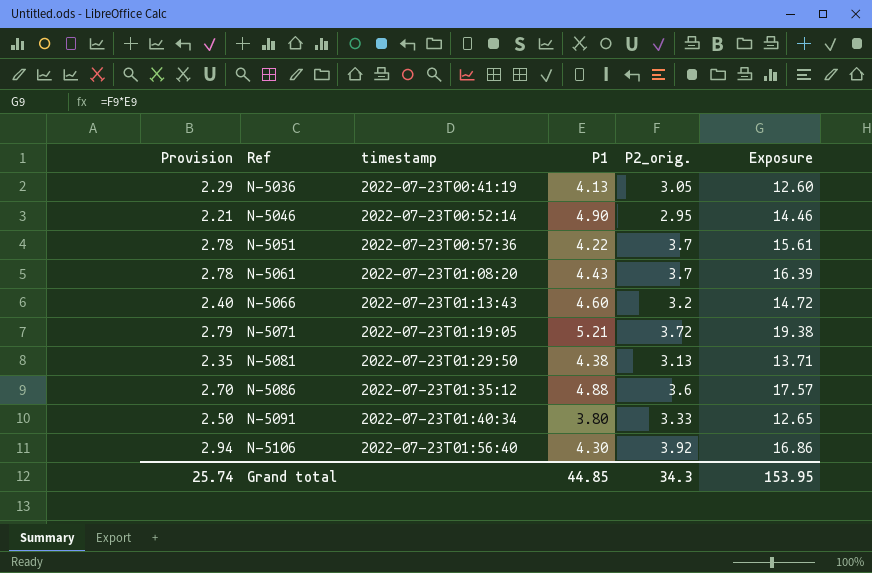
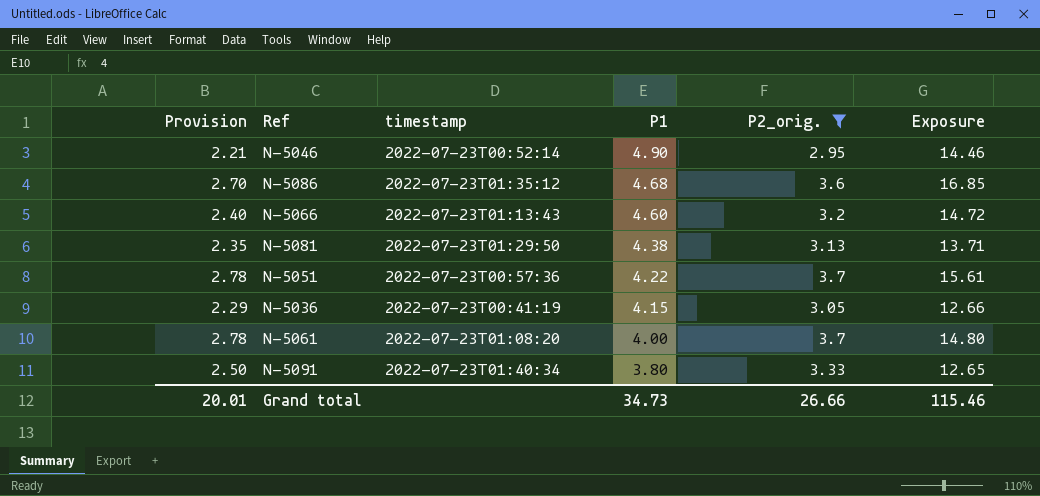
filter: none -> P2_orig. <= 3.7
row order: Ref ascending -> P1 descending
N-5086 | P1: 4.88 -> 4.68
N-5086 | Exposure: 17.57 -> 16.85
N-5036 | P1: 4.13 -> 4.15
N-5036 | Exposure: 12.60 -> 12.66
N-5061 | P1: 4.43 -> 4.00
N-5061 | Exposure: 16.39 -> 14.80
Grand total | Provision: 25.74 -> 20.01
Grand total | P1: 44.85 -> 34.73
Grand total | P2_orig.: 34.3 -> 26.66
Grand total | Exposure: 153.95 -> 115.46

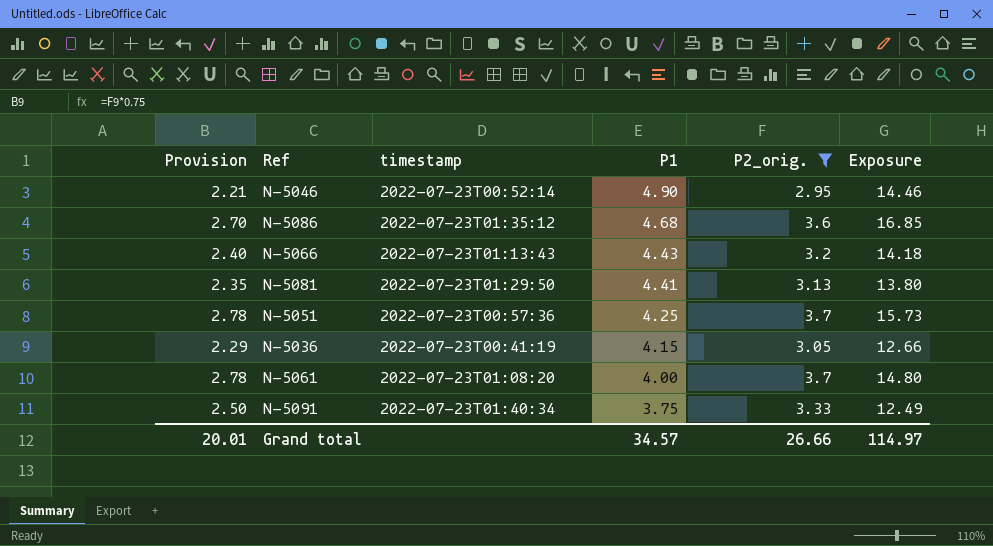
N-5066 | P1: 4.60 -> 4.43
N-5066 | Exposure: 14.72 -> 14.18
N-5081 | P1: 4.38 -> 4.41
N-5081 | Exposure: 13.71 -> 13.80
N-5051 | P1: 4.22 -> 4.25
N-5051 | Exposure: 15.61 -> 15.73
N-5091 | P1: 3.80 -> 3.75
N-5091 | Exposure: 12.65 -> 12.49
Grand total | P1: 34.73 -> 34.57
Grand total | Exposure: 115.46 -> 114.97

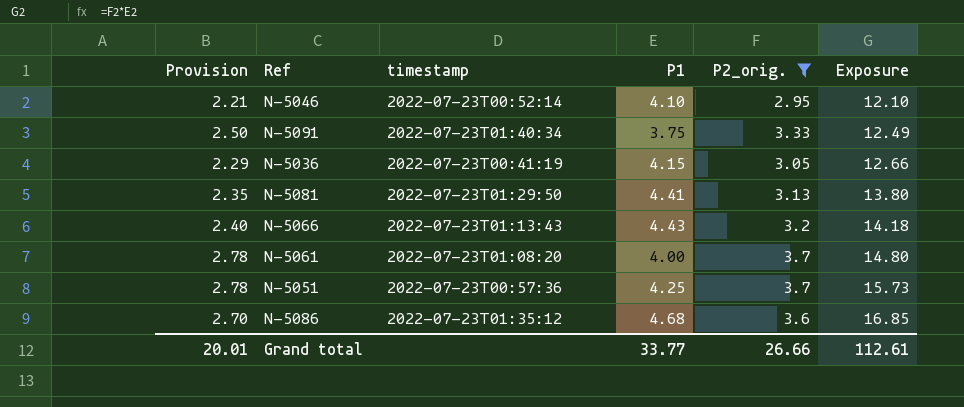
row order: P1 descending -> Exposure ascending
N-5046 | P1: 4.90 -> 4.10
N-5046 | Exposure: 14.46 -> 12.10
Grand total | P1: 34.57 -> 33.77
Grand total | Exposure: 114.97 -> 112.61

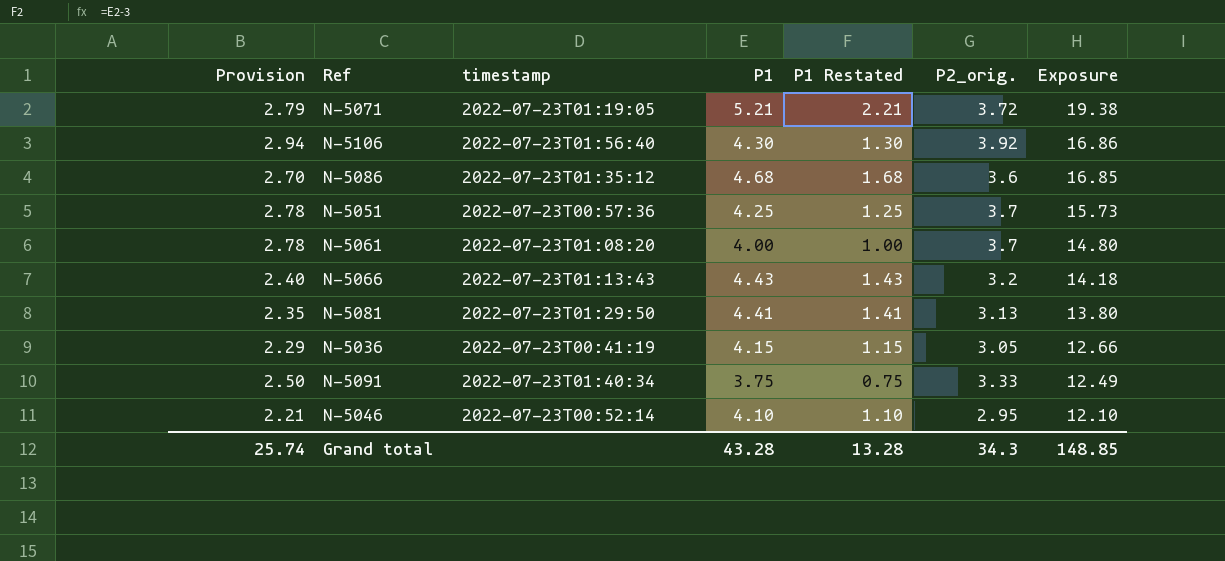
filter: P2_orig. <= 3.7 -> none
row order: Exposure ascending -> Exposure descending
column P1 Restated | formula: none -> [P1] - 3
Grand total | Provision: 20.01 -> 25.74
Grand total | P1: 33.77 -> 43.28
Grand total | P2_orig.: 26.66 -> 34.3
Grand total | Exposure: 112.61 -> 148.85

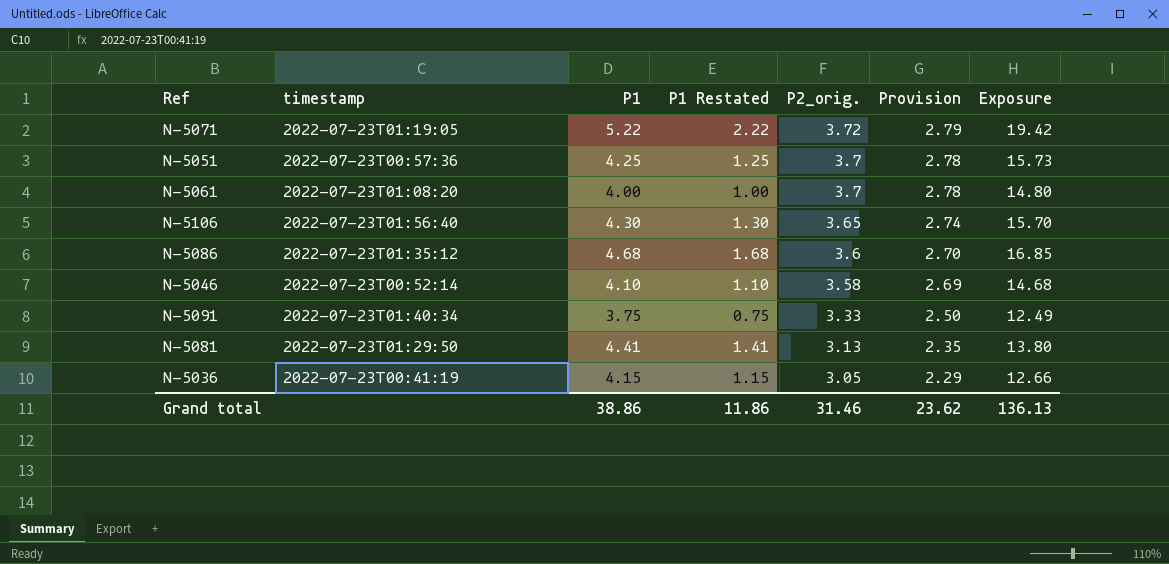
row order: Exposure descending -> P2_orig. descending
column Provision | position: 1 -> 6
row N-5066: 2.40 | 2022-07-23T01:13:43 | 4.43 | 1.43 | 3.2 | 14.18 -> none
N-5071 | P1: 5.21 -> 5.22
N-5071 | P1 Restated: 2.21 -> 2.22
N-5071 | Exposure: 19.38 -> 19.42
N-5106 | P2_orig.: 3.92 -> 3.65
N-5106 | Provision: 2.94 -> 2.74
N-5106 | Exposure: 16.86 -> 15.70
N-5046 | P2_orig.: 2.95 -> 3.58
N-5046 | Provision: 2.21 -> 2.69
N-5046 | Exposure: 12.10 -> 14.68
Grand total | P1: 43.28 -> 38.86
Grand total | P1 Restated: 13.28 -> 11.86
Grand total | P2_orig.: 34.3 -> 31.46
Grand total | Provision: 25.74 -> 23.62
Grand total | Exposure: 148.85 -> 136.13

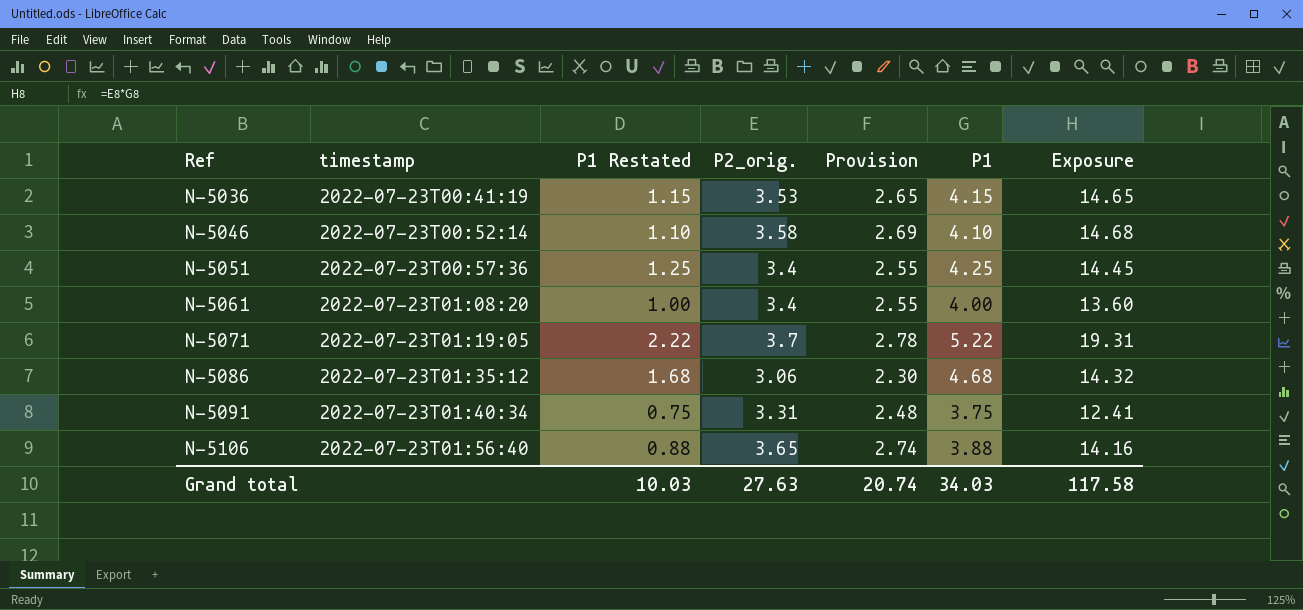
row order: P2_orig. descending -> Ref ascending
column P1 | position: 3 -> 6
row N-5081: 2022-07-23T01:29:50 | 4.41 | 1.41 | 3.13 | 2.35 | 13.80 -> none
N-5036 | P2_orig.: 3.05 -> 3.53
N-5036 | Provision: 2.29 -> 2.65
N-5036 | Exposure: 12.66 -> 14.65
N-5051 | P2_orig.: 3.7 -> 3.4
N-5051 | Provision: 2.78 -> 2.55
N-5051 | Exposure: 15.73 -> 14.45
N-5061 | P2_orig.: 3.7 -> 3.4
N-5061 | Provision: 2.78 -> 2.55
N-5061 | Exposure: 14.80 -> 13.60
N-5071 | P2_orig.: 3.72 -> 3.7
N-5071 | Provision: 2.79 -> 2.78
N-5071 | Exposure: 19.42 -> 19.31
N-5086 | P2_orig.: 3.6 -> 3.06
N-5086 | Provision: 2.70 -> 2.30
N-5086 | Exposure: 16.85 -> 14.32
N-5091 | P2_orig.: 3.33 -> 3.31
N-5091 | Provision: 2.50 -> 2.48
N-5091 | Exposure: 12.49 -> 12.41
N-5106 | P1 Restated: 1.30 -> 0.88
N-5106 | P1: 4.30 -> 3.88
N-5106 | Exposure: 15.70 -> 14.16
Grand total | P1 Restated: 11.86 -> 10.03
Grand total | P2_orig.: 31.46 -> 27.63
Grand total | Provision: 23.62 -> 20.74
Grand total | P1: 38.86 -> 34.03
Grand total | Exposure: 136.13 -> 117.58

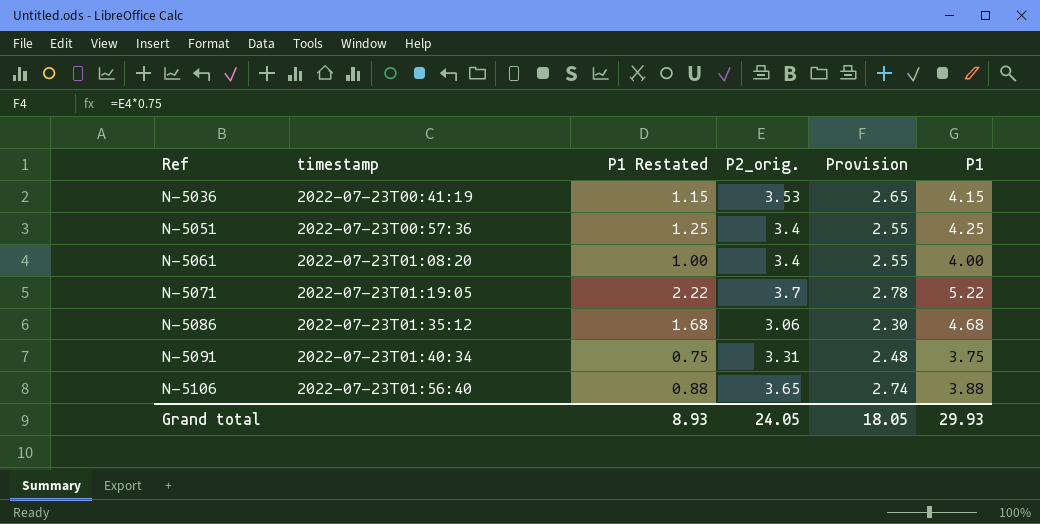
column Exposure | formula: [P2_orig.] * [P1] -> none
row N-5046: 2022-07-23T00:52:14 | 1.10 | 3.58 | 2.69 | 4.10 | 14.68 -> none
Grand total | P1 Restated: 10.03 -> 8.93
Grand total | P2_orig.: 27.63 -> 24.05
Grand total | Provision: 20.74 -> 18.05
Grand total | P1: 34.03 -> 29.93

